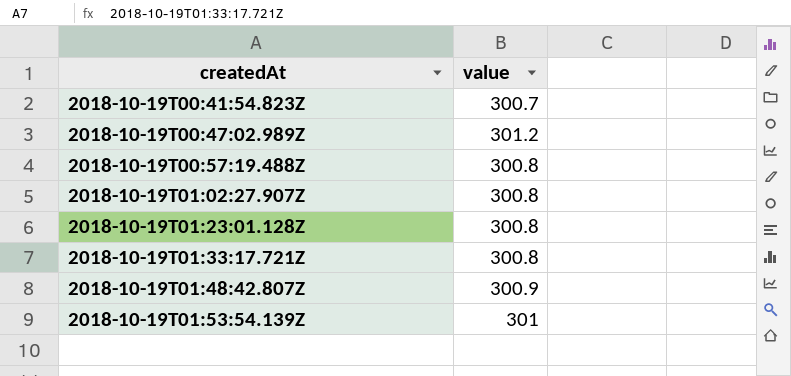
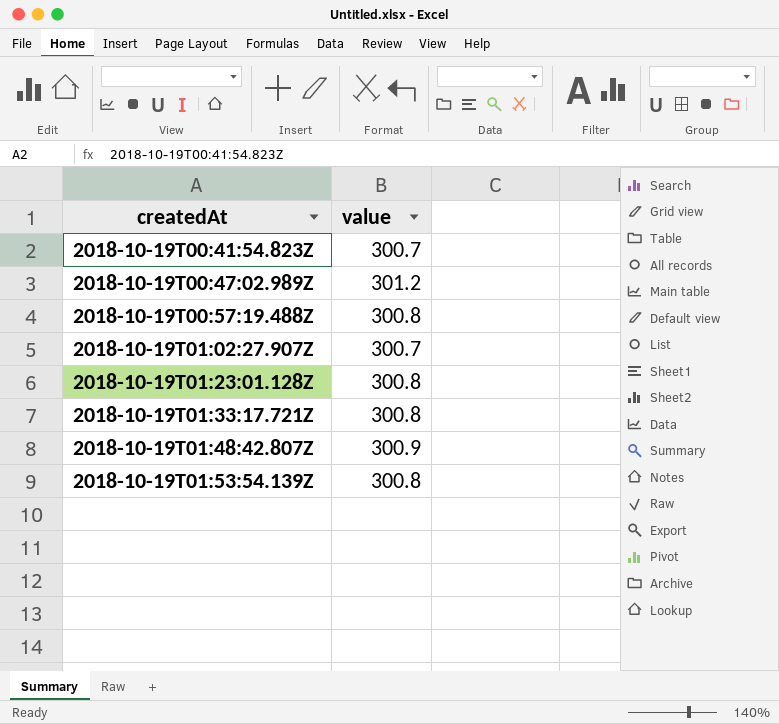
2018-10-19T01:02:27.907Z | value: 300.8 -> 300.7
2018-10-19T01:53:54.139Z | value: 301 -> 300.8

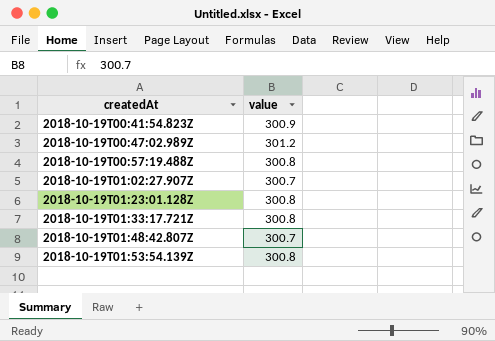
2018-10-19T00:41:54.823Z | value: 300.7 -> 300.9
2018-10-19T01:48:42.807Z | value: 300.9 -> 300.7

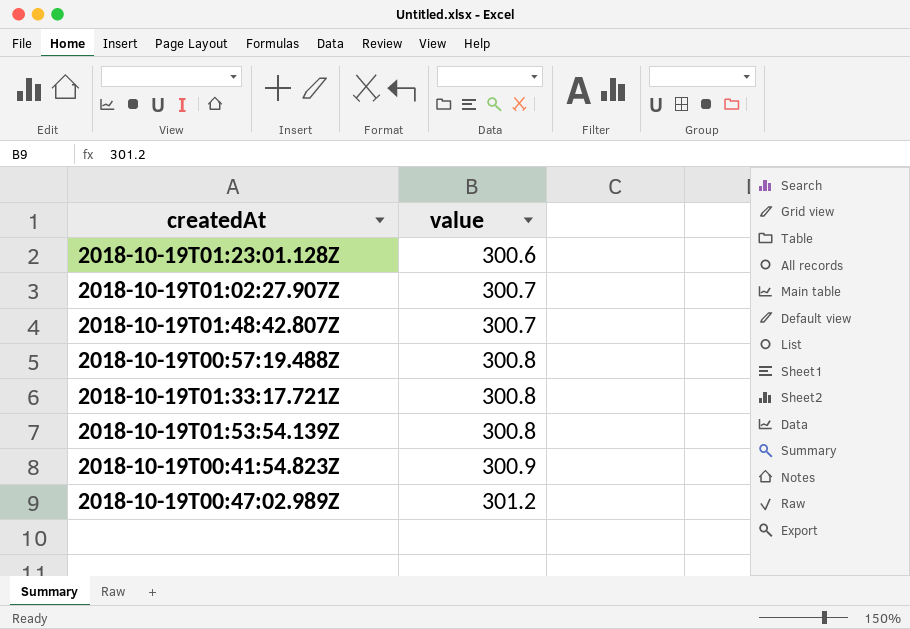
row order: createdAt ascending -> value ascending
2018-10-19T01:23:01.128Z | value: 300.8 -> 300.6

